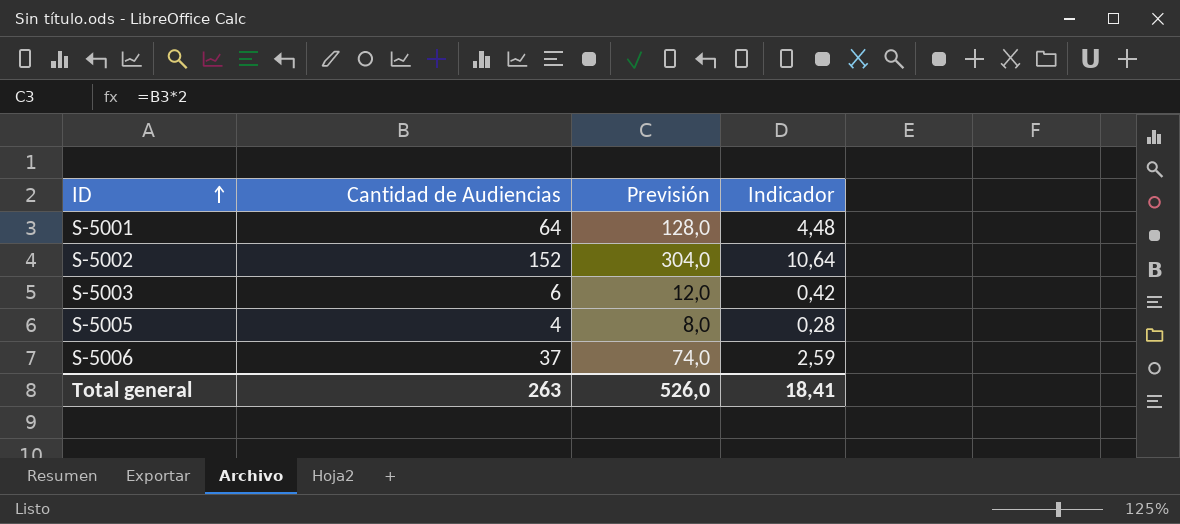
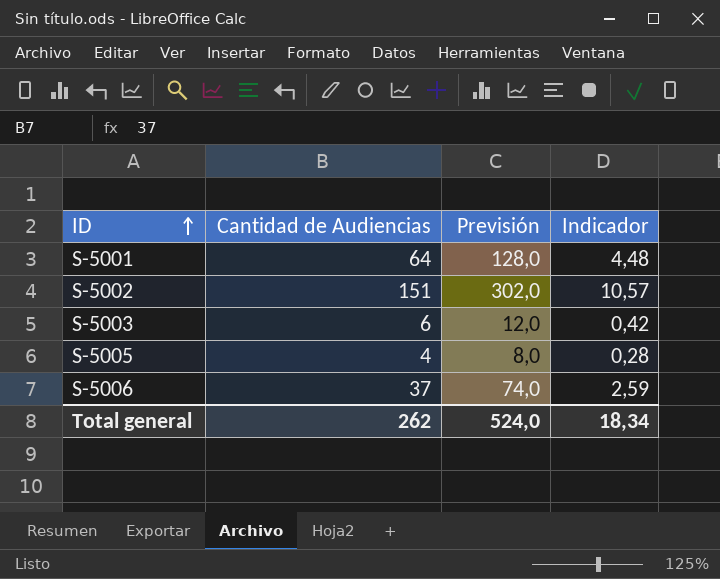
S-5002 | Cantidad de Audiencias: 152 -> 151
S-5002 | Previsión: 304,0 -> 302,0
S-5002 | Indicador: 10,64 -> 10,57
Total general | Cantidad de Audiencias: 263 -> 262
Total general | Previsión: 526,0 -> 524,0
Total general | Indicador: 18,41 -> 18,34

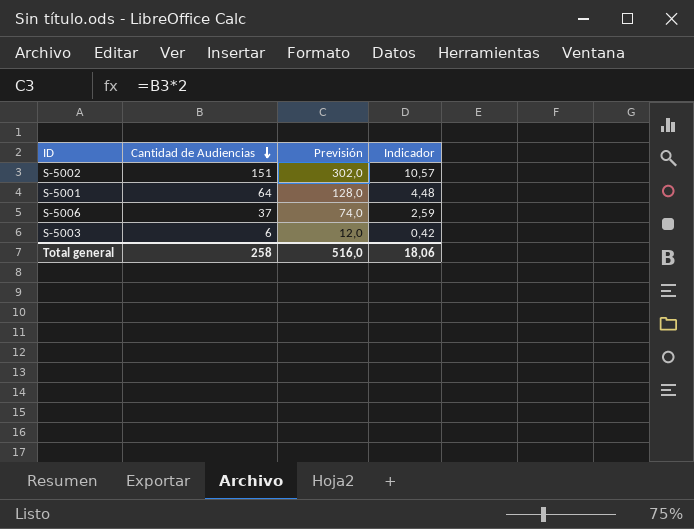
row order: ID ascending -> Cantidad de Audiencias descending
row S-5005: 4 | 8,0 | 0,28 -> none
Total general | Cantidad de Audiencias: 262 -> 258
Total general | Previsión: 524,0 -> 516,0
Total general | Indicador: 18,34 -> 18,06

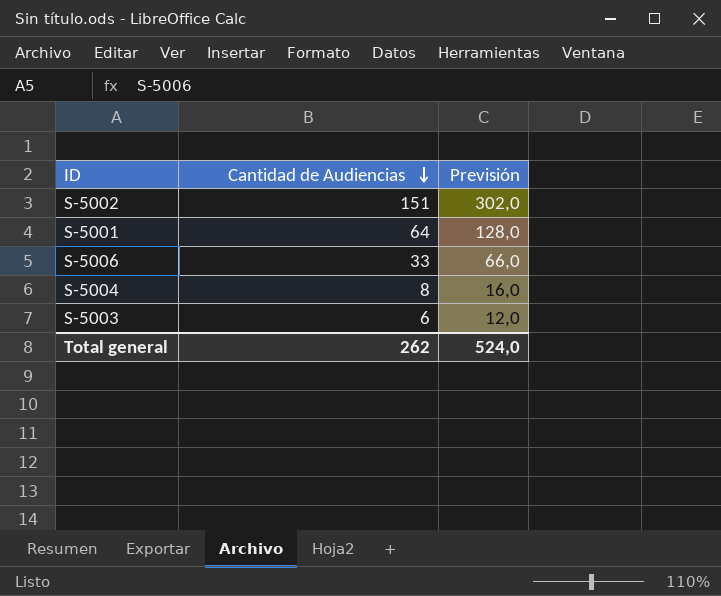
column Indicador | formula: [Cantidad de Audiencias] * 0,07 -> none
S-5006 | Cantidad de Audiencias: 37 -> 33
S-5006 | Previsión: 74,0 -> 66,0
row S-5004: none -> 8 | 16,0
Total general | Cantidad de Audiencias: 258 -> 262
Total general | Previsión: 516,0 -> 524,0

